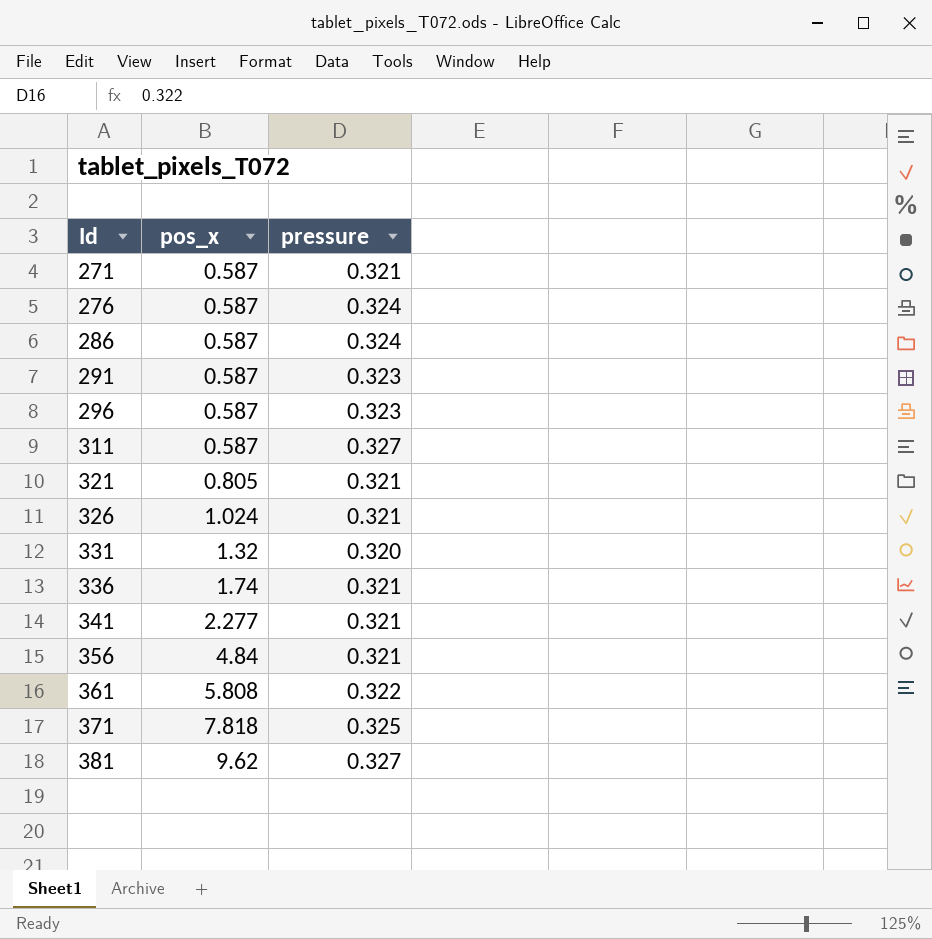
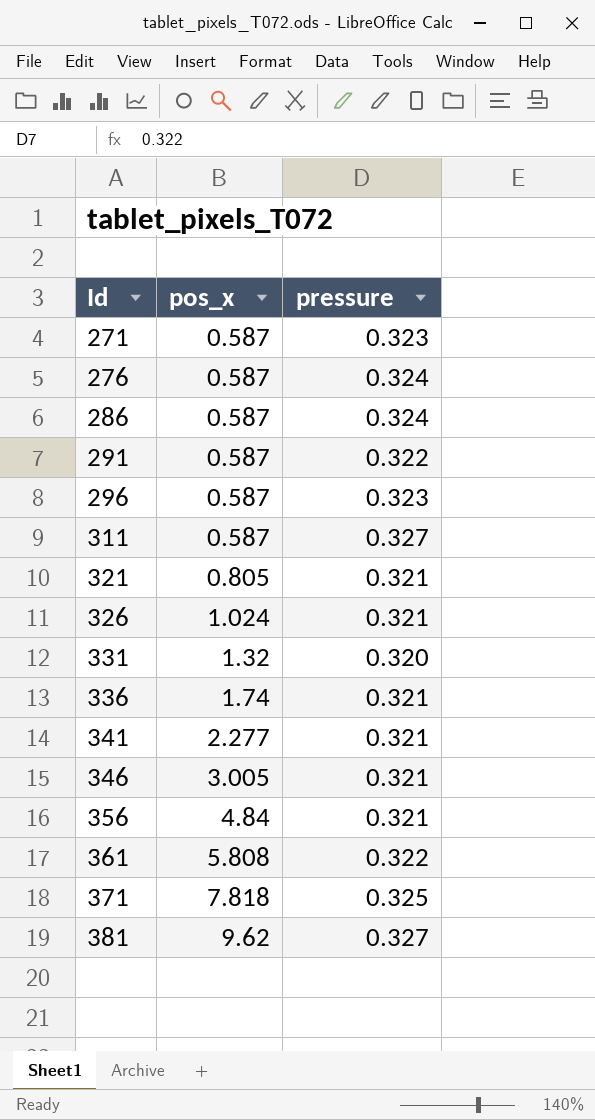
271 | pressure: 0.321 -> 0.323
291 | pressure: 0.323 -> 0.322
row 346: none -> 3.005 | 0.321

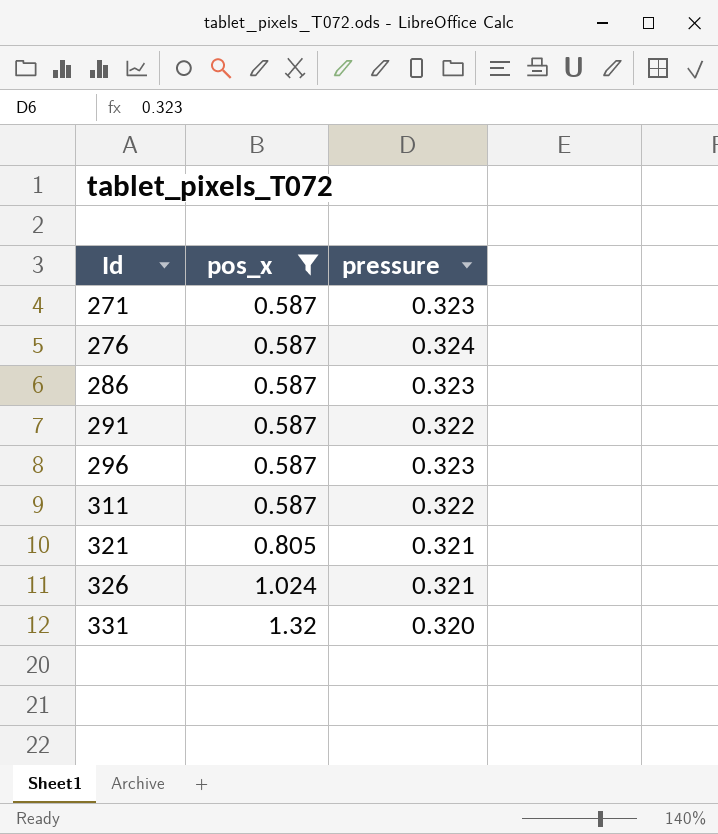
filter: none -> pos_x <= 1.32
286 | pressure: 0.324 -> 0.323
311 | pressure: 0.327 -> 0.322

